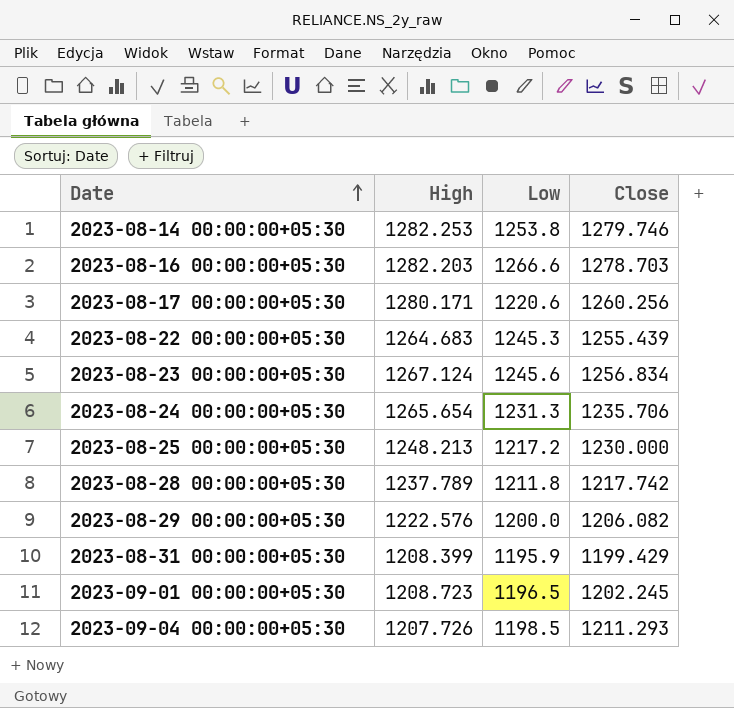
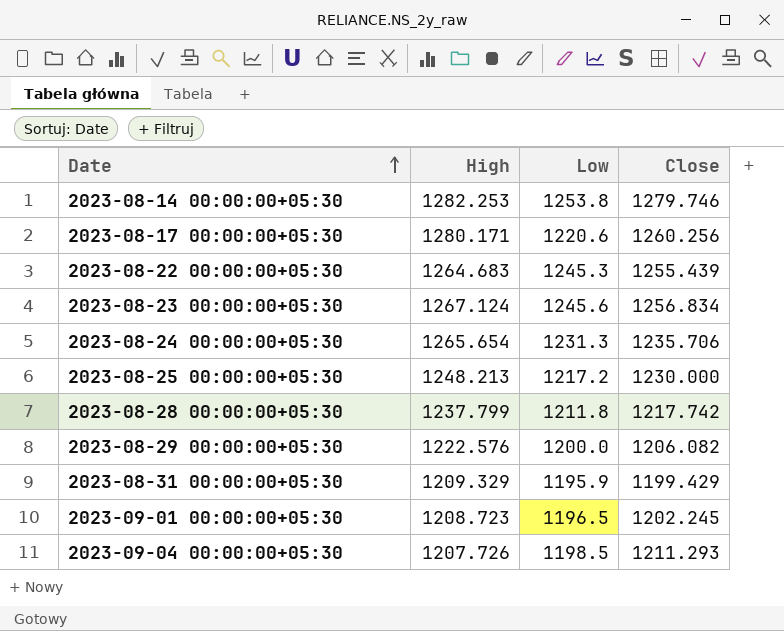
row 2023-08-16 00:00:00+05:30: 1282.203 | 1266.6 | 1278.703 -> none
2023-08-28 00:00:00+05:30 | High: 1237.789 -> 1237.799
2023-08-31 00:00:00+05:30 | High: 1208.399 -> 1209.329

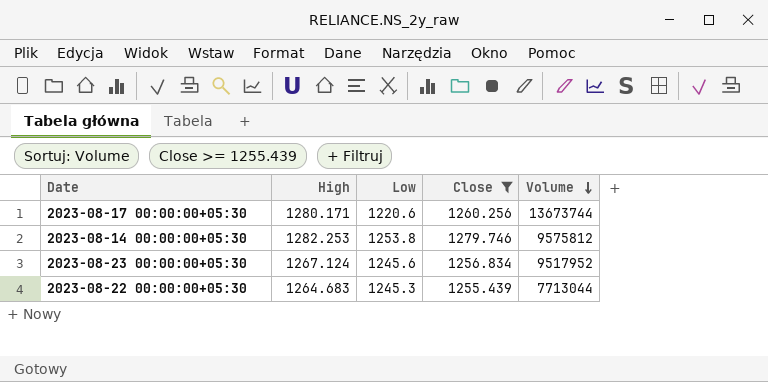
filter: none -> Close >= 1255.439
row order: Date ascending -> Volume descending
column Volume | position: none -> 5

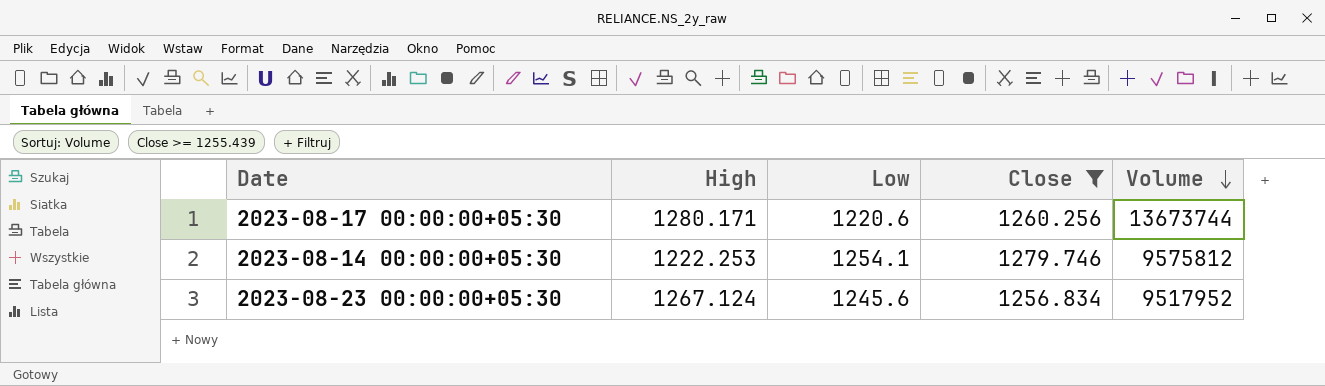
row 2023-08-22 00:00:00+05:30: 1264.683 | 1245.3 | 1255.439 | 7713044 -> none
2023-08-14 00:00:00+05:30 | High: 1282.253 -> 1222.253
2023-08-14 00:00:00+05:30 | Low: 1253.8 -> 1254.1

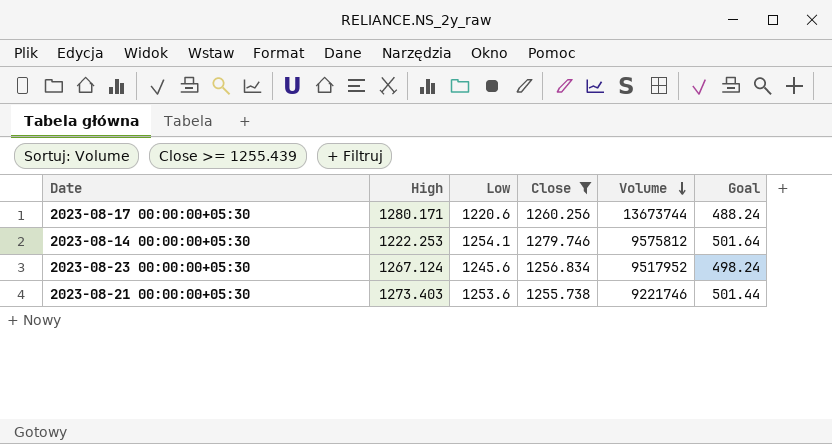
column Goal | formula: none -> [Low] * 0.4
row 2023-08-21 00:00:00+05:30: none -> 1273.403 | 1253.6 | 1255.738 | 9221746 | 501.44

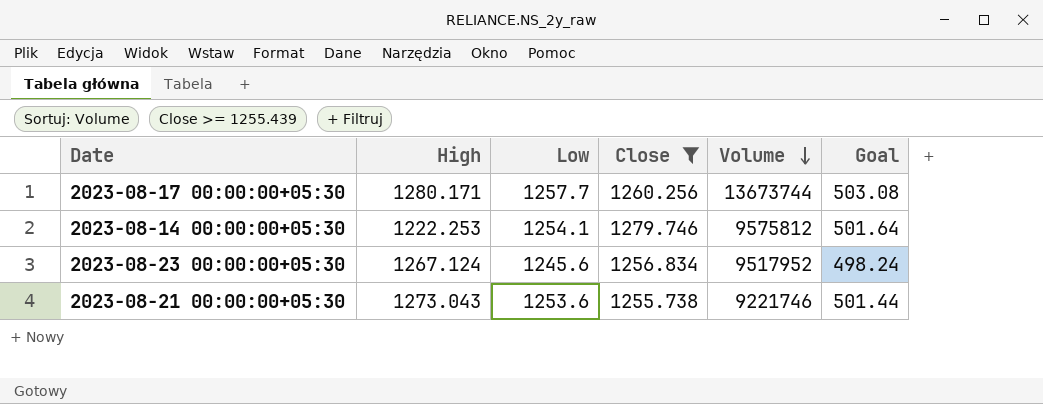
2023-08-17 00:00:00+05:30 | Low: 1220.6 -> 1257.7
2023-08-17 00:00:00+05:30 | Goal: 488.24 -> 503.08
2023-08-21 00:00:00+05:30 | High: 1273.403 -> 1273.043

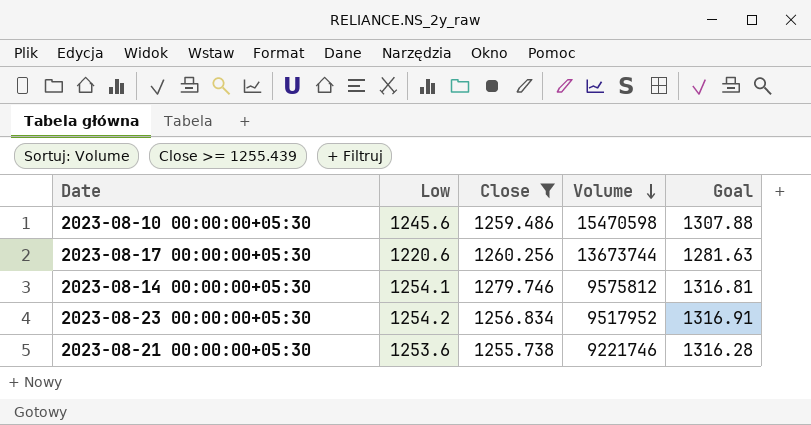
column High | position: 2 -> none
column Goal | formula: [Low] * 0.4 -> [Low] * 1.05
row 2023-08-10 00:00:00+05:30: none -> 1245.6 | 1259.486 | 15470598 | 1307.88
2023-08-17 00:00:00+05:30 | Low: 1257.7 -> 1220.6
2023-08-23 00:00:00+05:30 | Low: 1245.6 -> 1254.2

